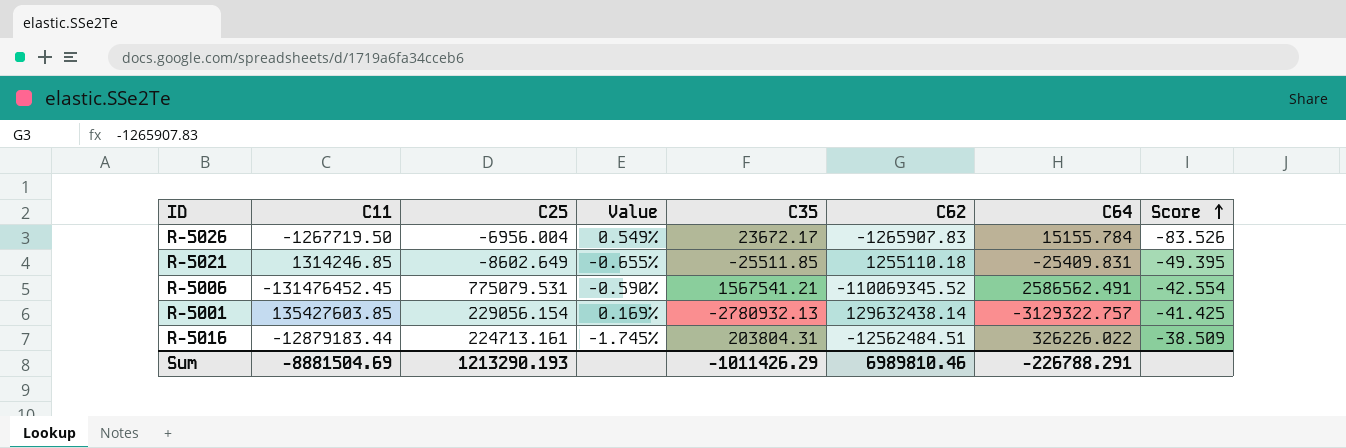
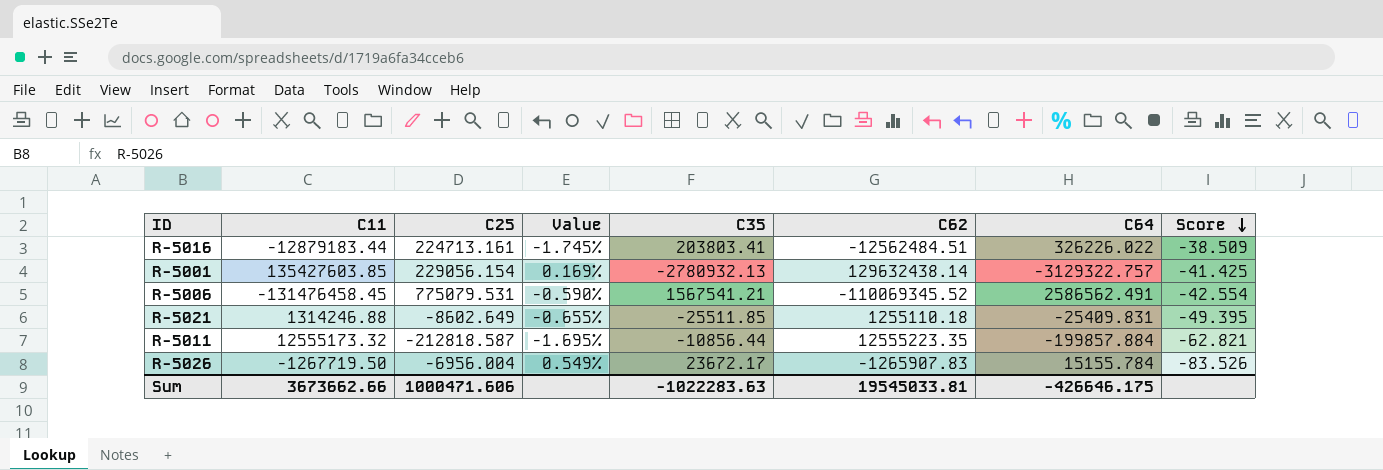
row order: Score ascending -> Score descending
R-5016 | C35: 203804.31 -> 203803.41
R-5006 | C11: -131476452.45 -> -131476458.45
R-5021 | C11: 1314246.85 -> 1314246.88
row R-5011: none -> 12555173.32 | -212818.587 | -1.695% | -10856.44 | 12555223.35 | -199857.884 | -62.821
Sum | C11: -8881504.69 -> 3673662.66
Sum | C25: 1213290.193 -> 1000471.606
Sum | C35: -1011426.29 -> -1022283.63
Sum | C62: 6989810.46 -> 19545033.81
Sum | C64: -226788.291 -> -426646.175

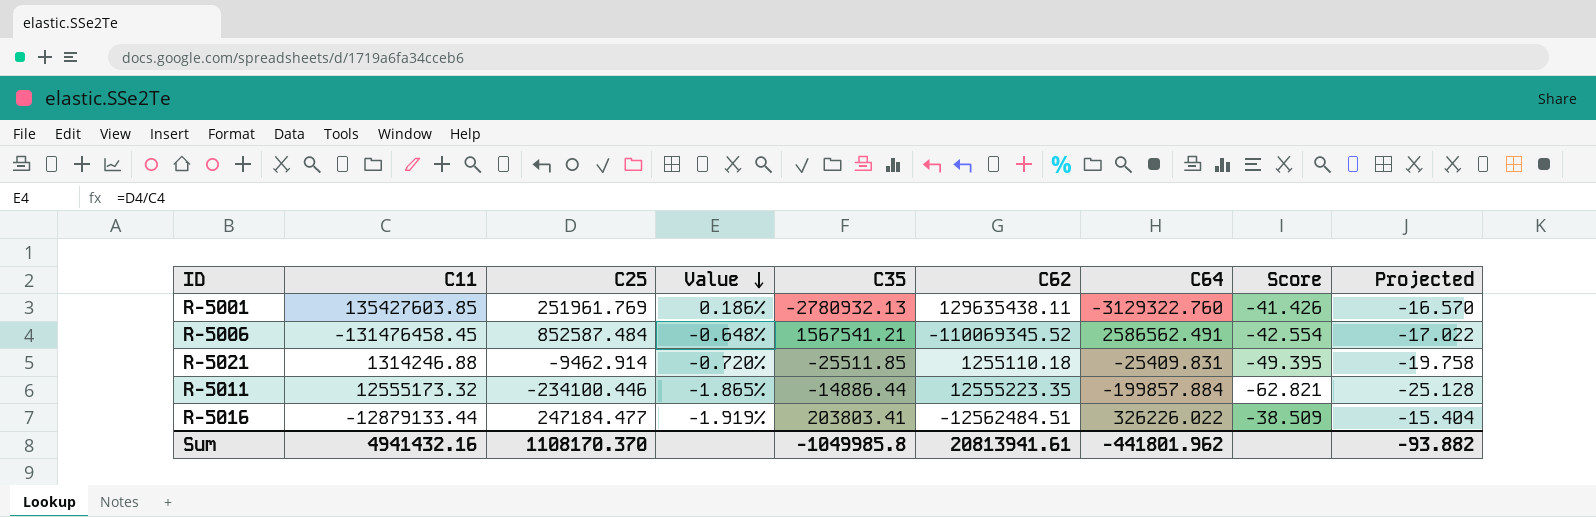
row order: Score descending -> Value descending
column Projected | formula: none -> [Score] * 0.4
row R-5026: -1267719.50 | -6956.004 | 0.549% | 23672.17 | -1265907.83 | 15155.784 | -83.526 -> none
R-5001 | C25: 229056.154 -> 251961.769
R-5001 | Value: 0.169% -> 0.186%
R-5001 | C62: 129632438.14 -> 129635438.11
R-5001 | C64: -3129322.757 -> -3129322.760
R-5001 | Score: -41.425 -> -41.426
R-5006 | C25: 775079.531 -> 852587.484
R-5006 | Value: -0.590% -> -0.648%
R-5021 | C25: -8602.649 -> -9462.914
R-5021 | Value: -0.655% -> -0.720%
R-5011 | C25: -212818.587 -> -234100.446
R-5011 | Value: -1.695% -> -1.865%
R-5011 | C35: -10856.44 -> -14886.44
R-5016 | C11: -12879183.44 -> -12879133.44
R-5016 | C25: 224713.161 -> 247184.477
R-5016 | Value: -1.745% -> -1.919%
Sum | C11: 3673662.66 -> 4941432.16
Sum | C25: 1000471.606 -> 1108170.370
Sum | C35: -1022283.63 -> -1049985.8
Sum | C62: 19545033.81 -> 20813941.61
Sum | C64: -426646.175 -> -441801.962

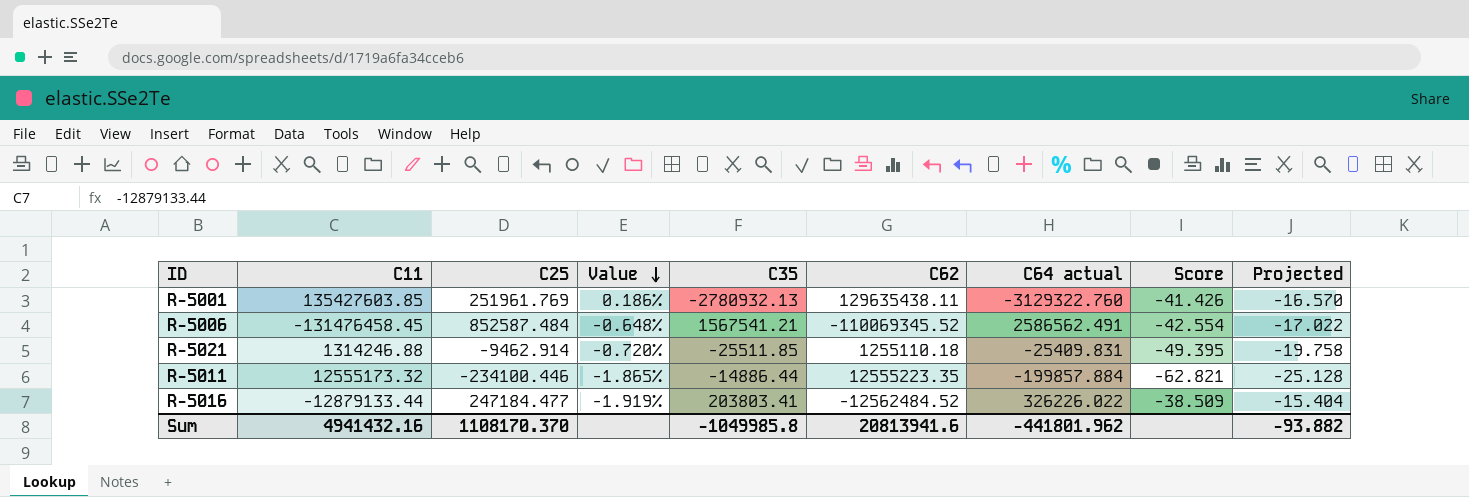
column name: C64 -> C64 actual
R-5016 | C62: -12562484.51 -> -12562484.52
Sum | C62: 20813941.61 -> 20813941.6

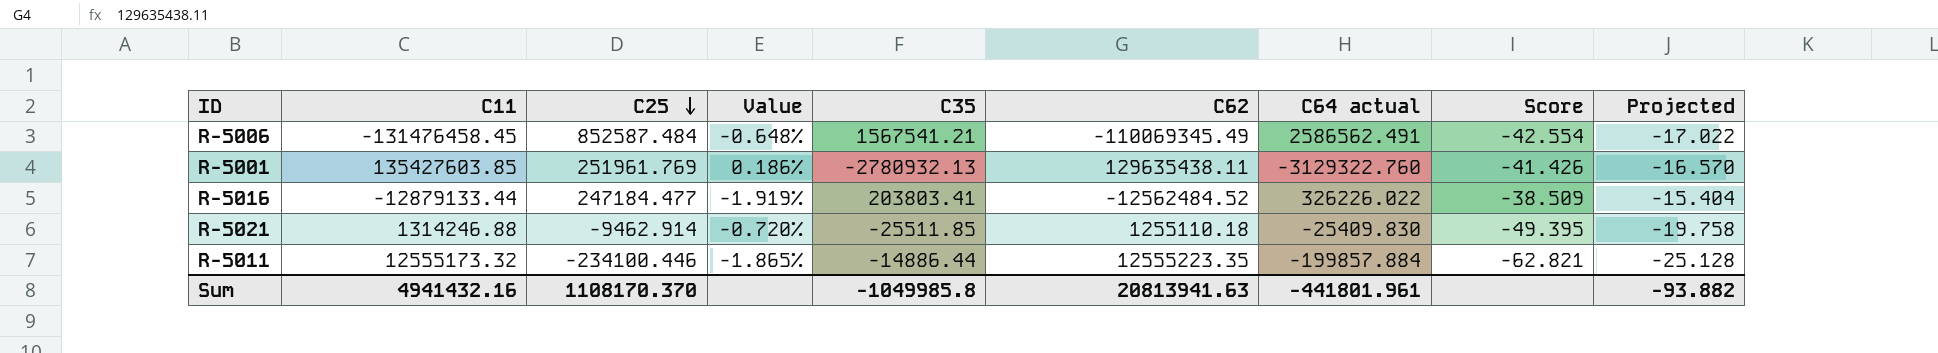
row order: Value descending -> C25 descending
R-5006 | C62: -110069345.52 -> -110069345.49
R-5021 | C64 actual: -25409.831 -> -25409.830
Sum | C62: 20813941.6 -> 20813941.63
Sum | C64 actual: -441801.962 -> -441801.961

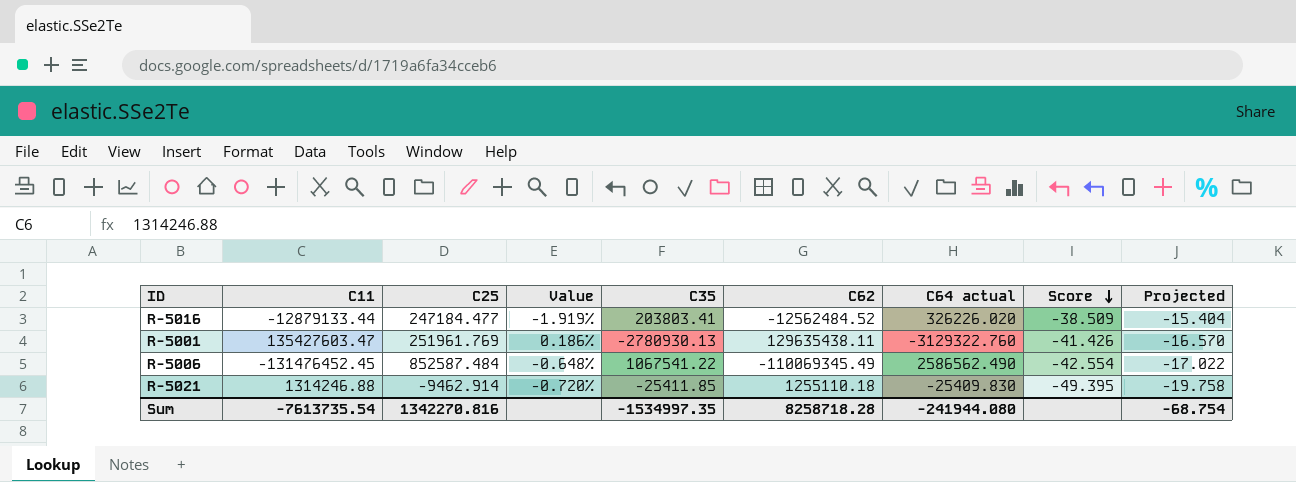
row order: C25 descending -> Score descending
row R-5011: 12555173.32 | -234100.446 | -1.865% | -14886.44 | 12555223.35 | -199857.884 | -62.821 | -25.128 -> none
R-5016 | C64 actual: 326226.022 -> 326226.020
R-5001 | C11: 135427603.85 -> 135427603.47
R-5001 | C35: -2780932.13 -> -2780930.13
R-5006 | C11: -131476458.45 -> -131476452.45
R-5006 | C35: 1567541.21 -> 1067541.22
R-5006 | C64 actual: 2586562.491 -> 2586562.490
R-5021 | C35: -25511.85 -> -25411.85
Sum | C11: 4941432.16 -> -7613735.54
Sum | C25: 1108170.370 -> 1342270.816
Sum | C35: -1049985.8 -> -1534997.35
Sum | C62: 20813941.63 -> 8258718.28
Sum | C64 actual: -441801.961 -> -241944.080
Sum | Projected: -93.882 -> -68.754

